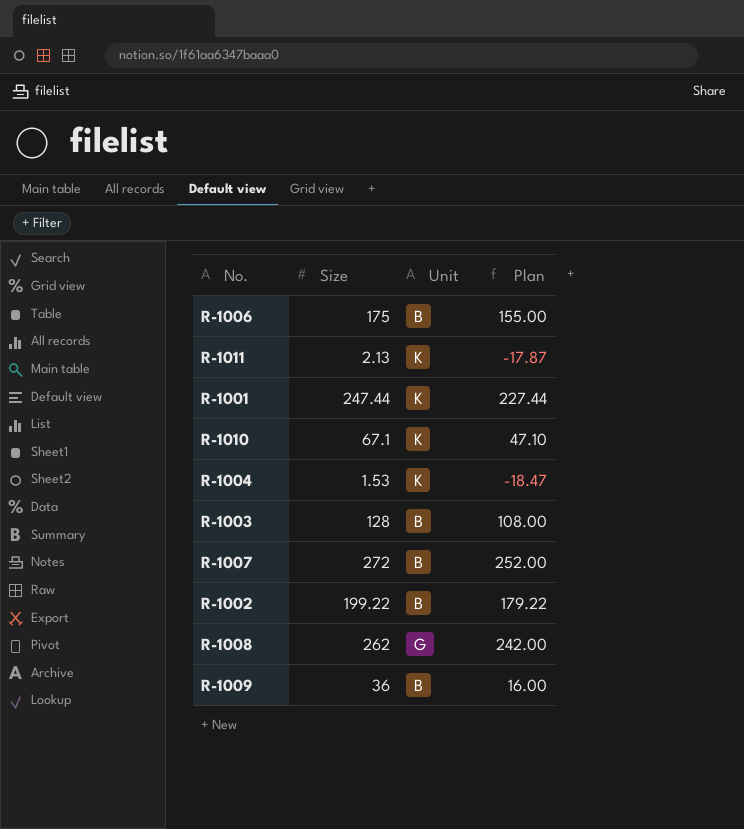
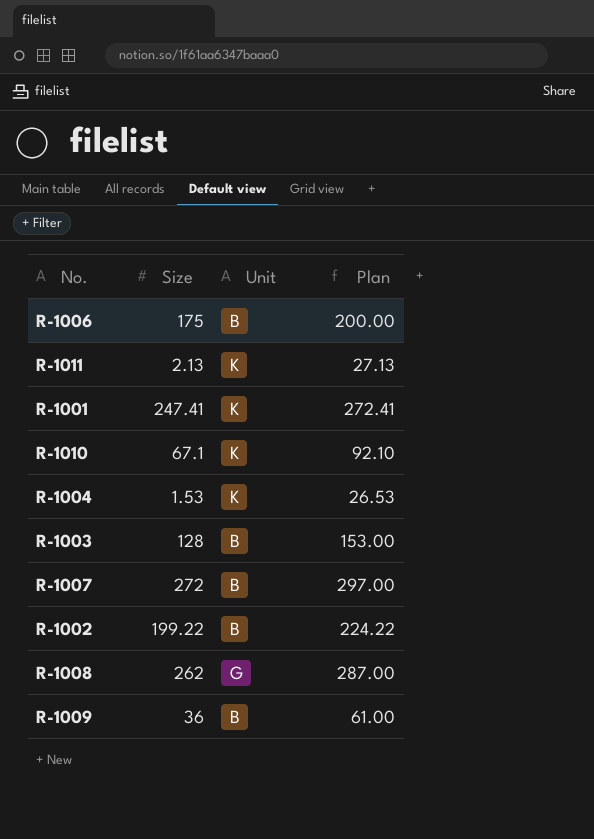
column Plan | formula: [Size] - 20 -> [Size] + 25
R-1001 | Size: 247.44 -> 247.41

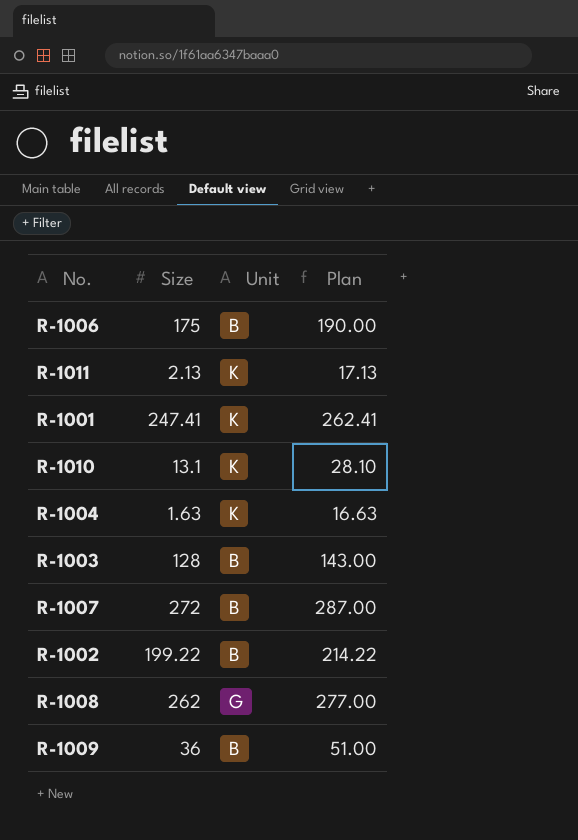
column Plan | formula: [Size] + 25 -> [Size] + 15
R-1010 | Size: 67.1 -> 13.1
R-1004 | Size: 1.53 -> 1.63

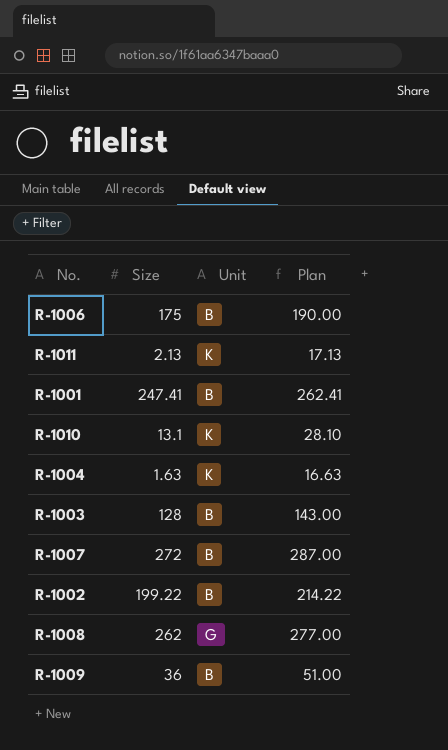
R-1001 | Unit: K -> B

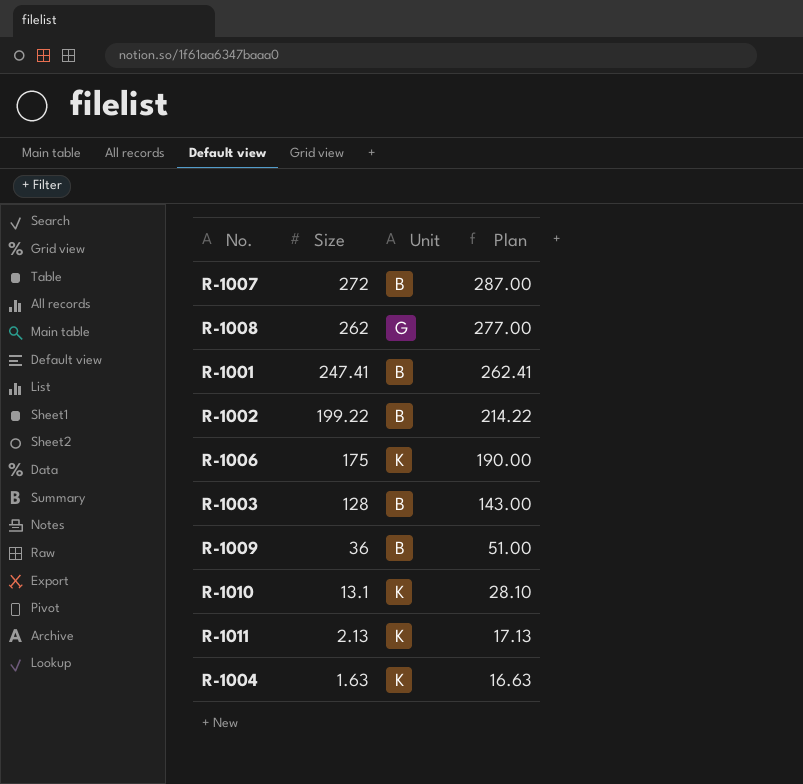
row order: none -> Size descending
R-1006 | Unit: B -> K

